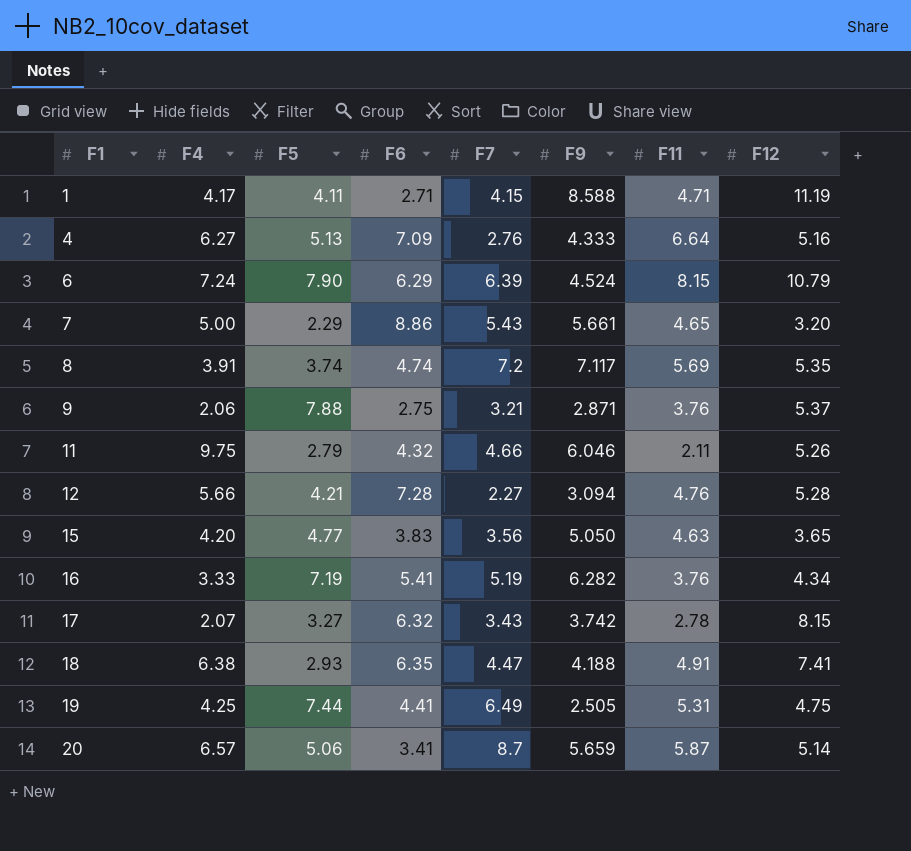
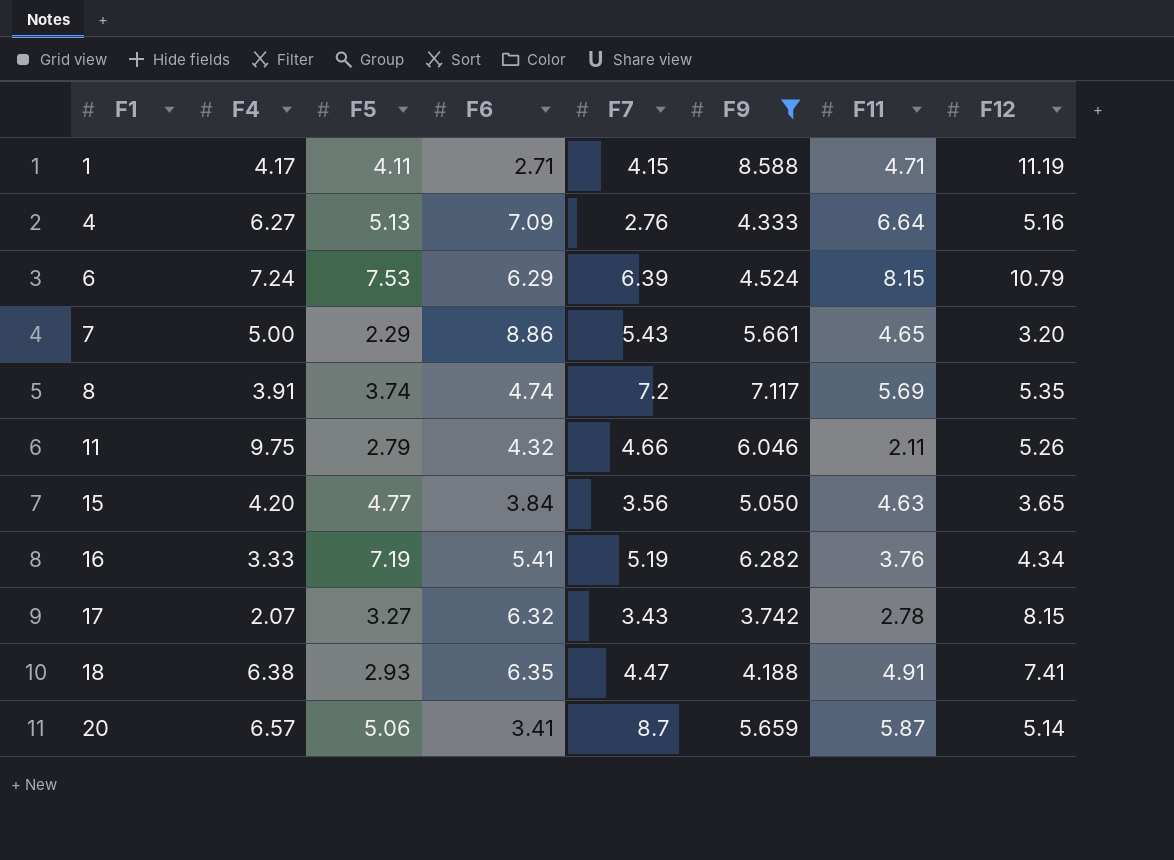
filter: none -> F9 >= 3.742
6 | F5: 7.90 -> 7.53
15 | F6: 3.83 -> 3.84

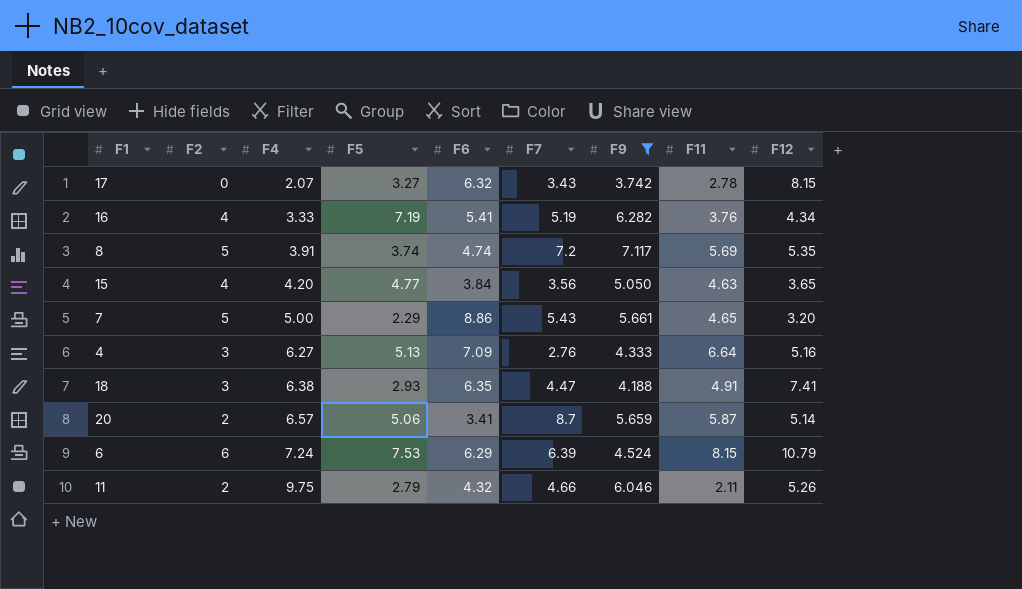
row order: F1 ascending -> F4 ascending
column F2 | position: none -> 2
row 1: 4.17 | 4.11 | 2.71 | 4.15 | 8.588 | 4.71 | 11.19 -> none

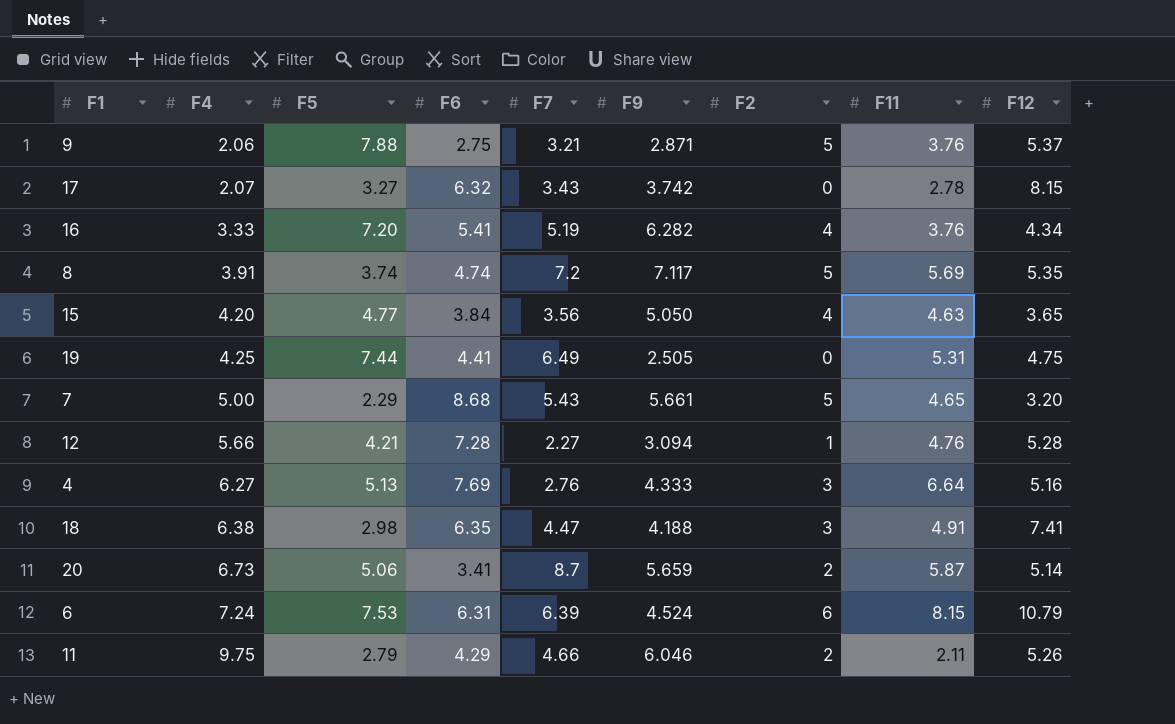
filter: F9 >= 3.742 -> none
column F2 | position: 2 -> 7
16 | F5: 7.19 -> 7.20
7 | F6: 8.86 -> 8.68
4 | F6: 7.09 -> 7.69
18 | F5: 2.93 -> 2.98
20 | F4: 6.57 -> 6.73
6 | F6: 6.29 -> 6.31
11 | F6: 4.32 -> 4.29

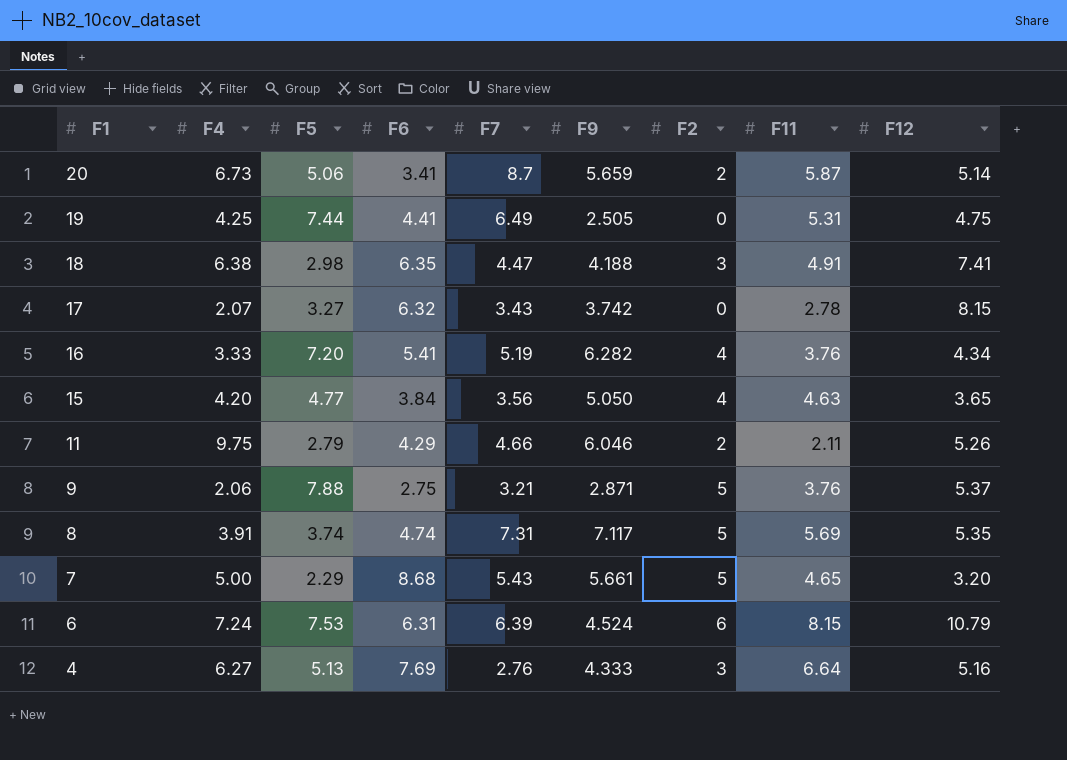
row order: F4 ascending -> F1 descending
row 12: 5.66 | 4.21 | 7.28 | 2.27 | 3.094 | 1 | 4.76 | 5.28 -> none
8 | F7: 7.2 -> 7.31

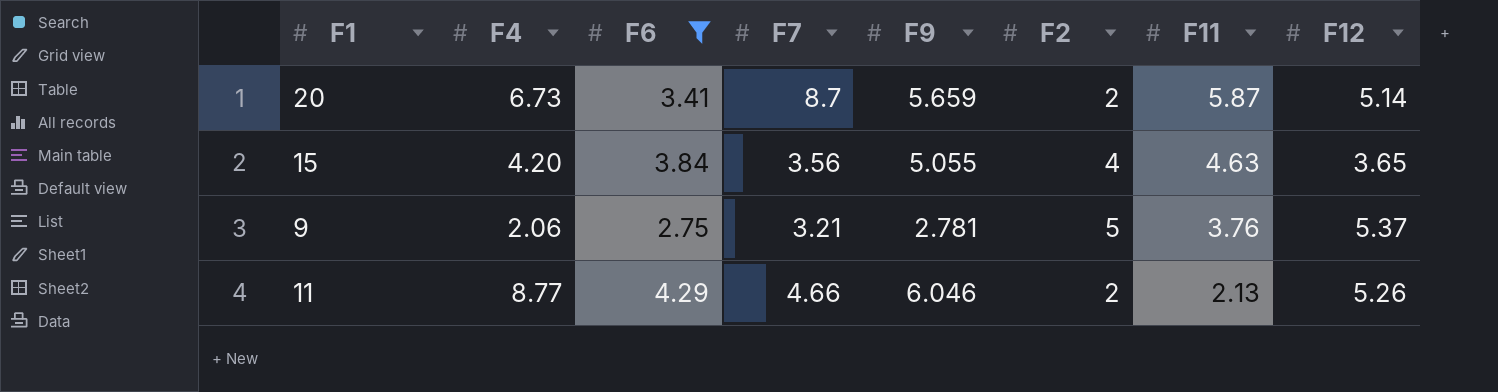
filter: none -> F6 <= 4.29
row order: F1 descending -> F11 descending
column F5 | position: 3 -> none
15 | F9: 5.050 -> 5.055
9 | F9: 2.871 -> 2.781
11 | F4: 9.75 -> 8.77
11 | F11: 2.11 -> 2.13

